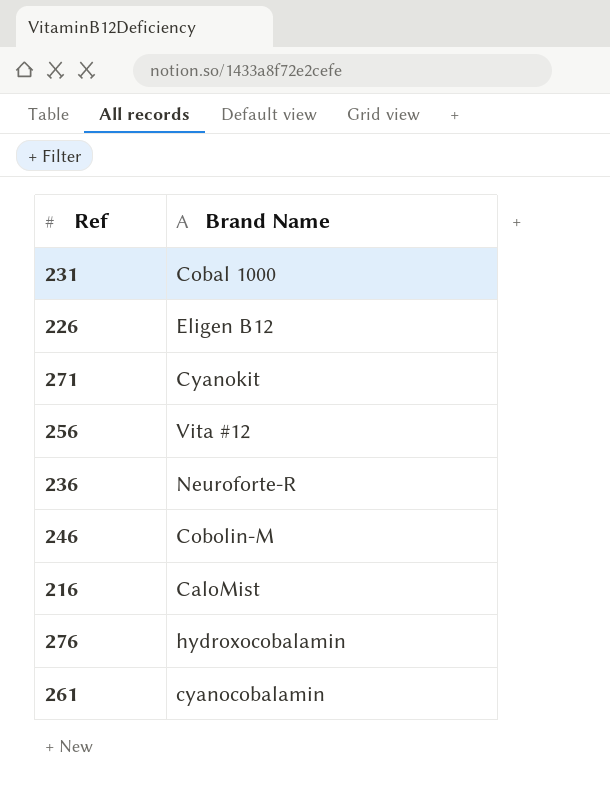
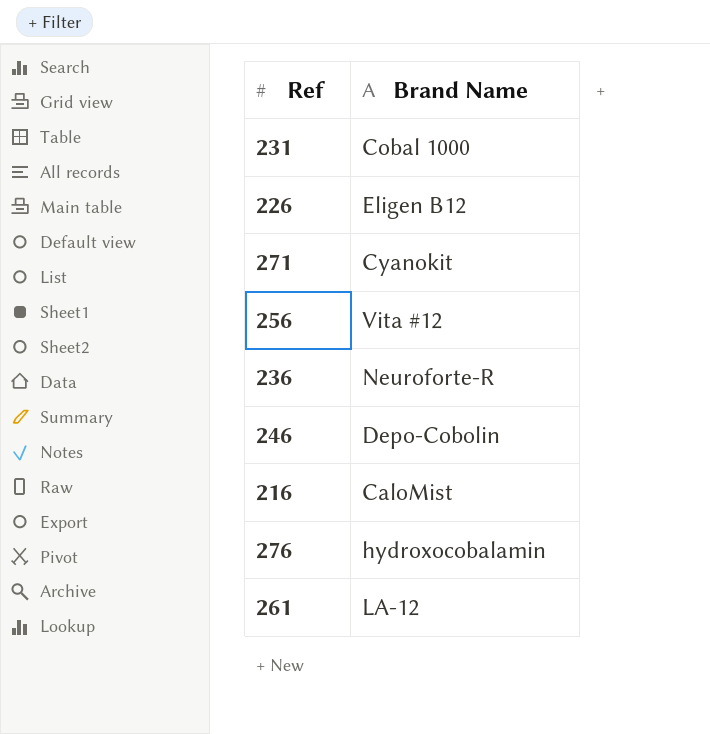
246 | Brand Name: Cobolin-M -> Depo-Cobolin
261 | Brand Name: cyanocobalamin -> LA-12

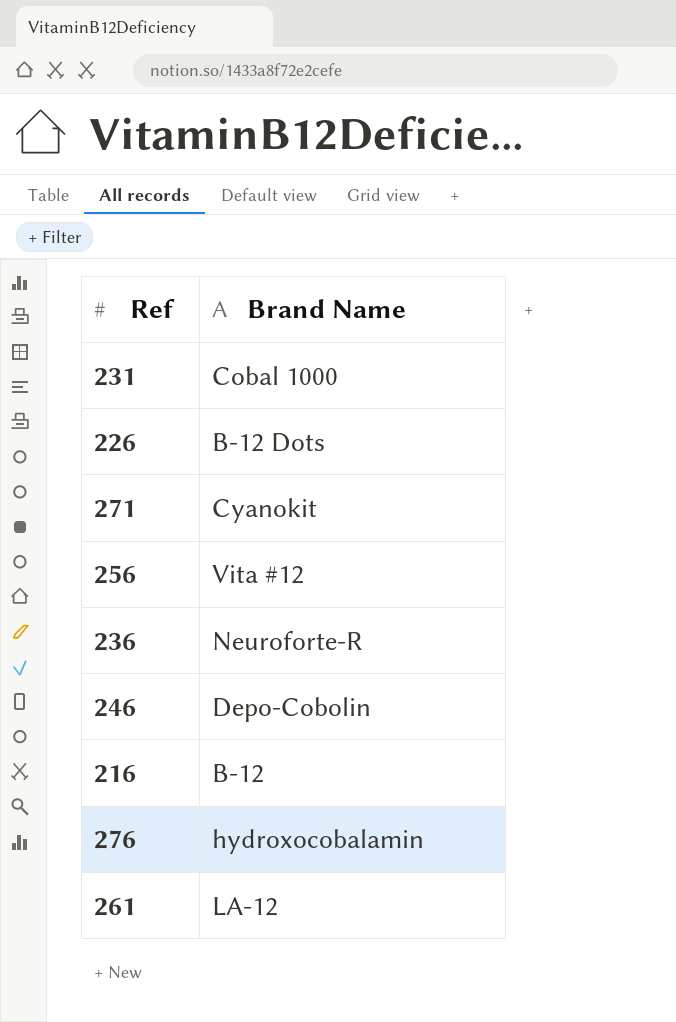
226 | Brand Name: Eligen B12 -> B-12 Dots
216 | Brand Name: CaloMist -> B-12

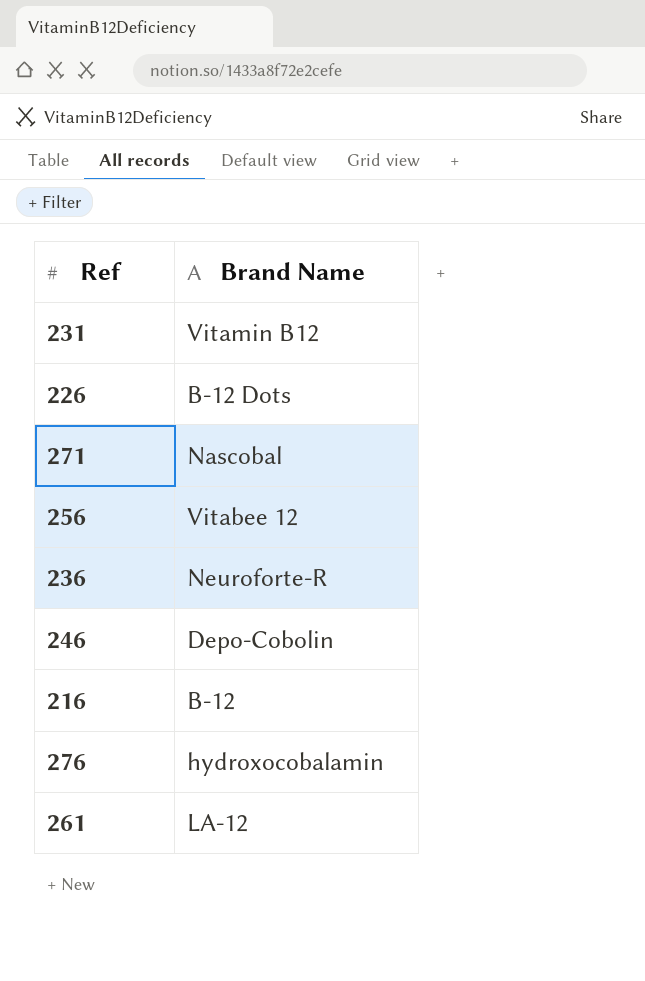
231 | Brand Name: Cobal 1000 -> Vitamin B12
271 | Brand Name: Cyanokit -> Nascobal
256 | Brand Name: Vita #12 -> Vitabee 12

